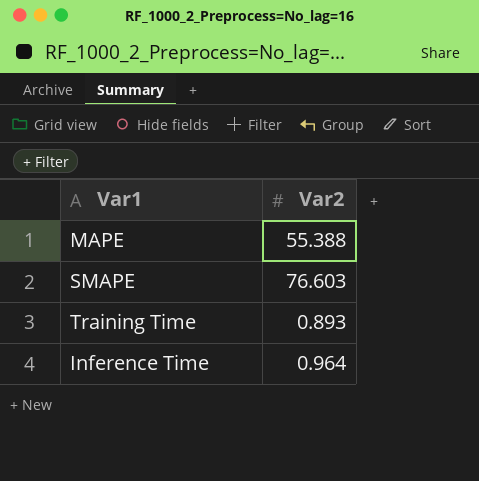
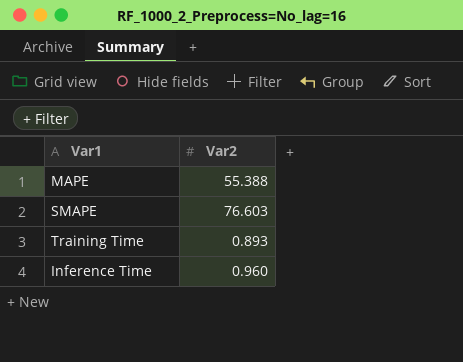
Inference Time | Var2: 0.964 -> 0.960

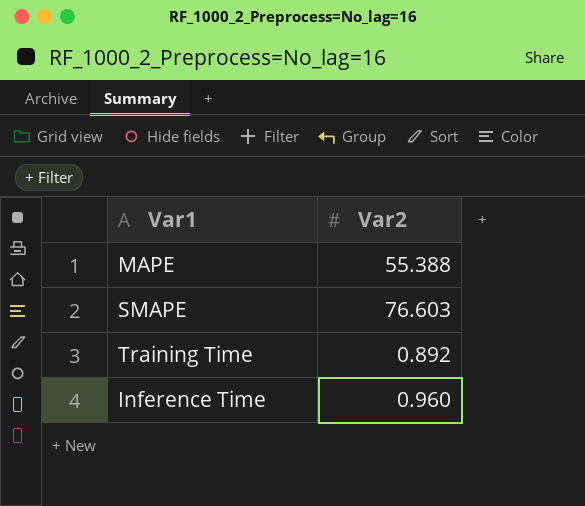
Training Time | Var2: 0.893 -> 0.892

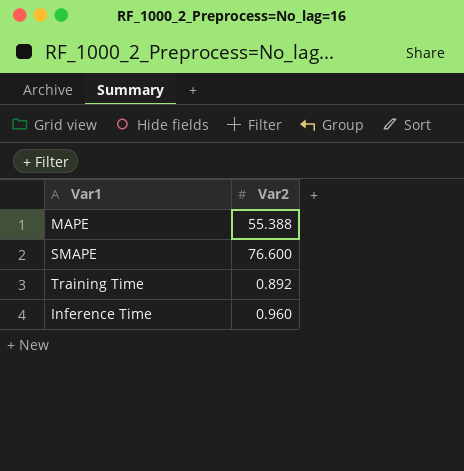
SMAPE | Var2: 76.603 -> 76.600

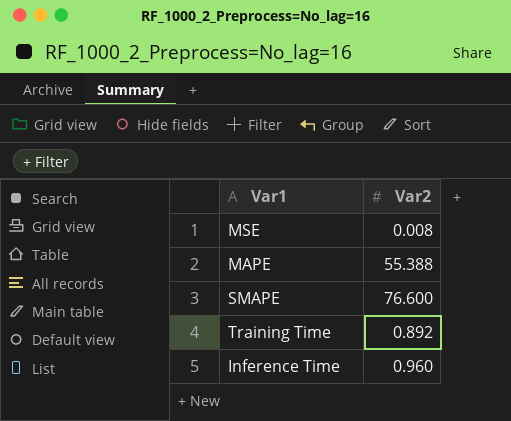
row MSE: none -> 0.008

